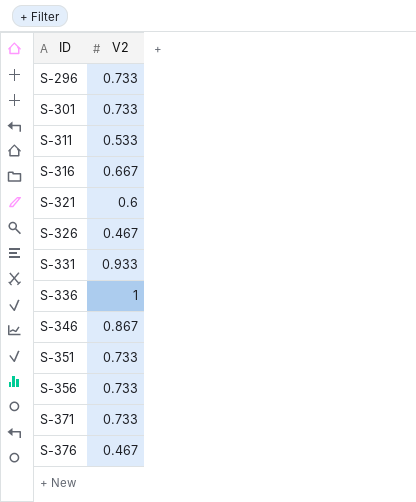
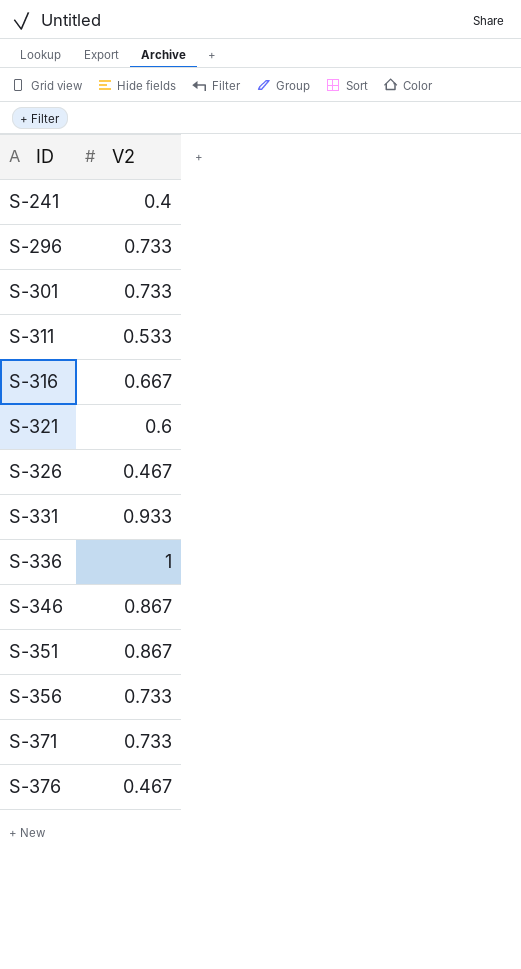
row S-241: none -> 0.4
S-351 | V2: 0.733 -> 0.867

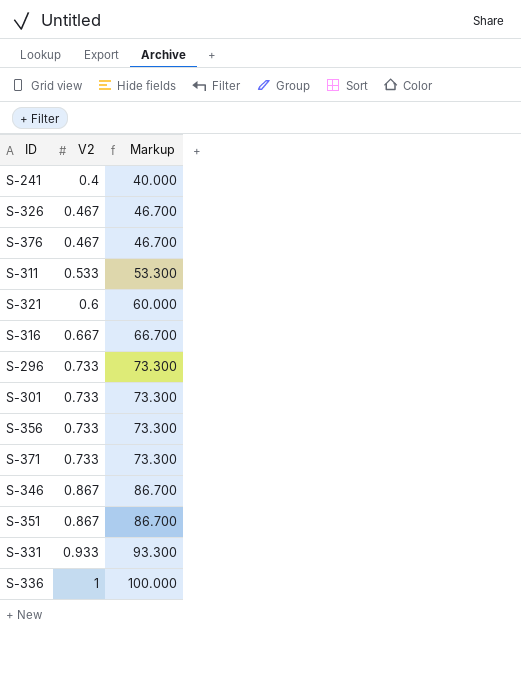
row order: ID ascending -> V2 ascending
column Markup | formula: none -> [V2] * 100

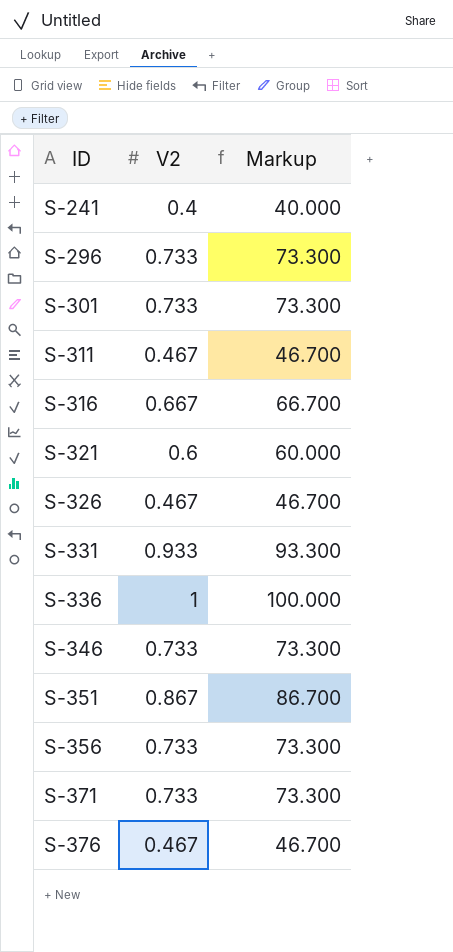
row order: V2 ascending -> ID ascending
S-311 | V2: 0.533 -> 0.467
S-311 | Markup: 53.300 -> 46.700
S-346 | V2: 0.867 -> 0.733
S-346 | Markup: 86.700 -> 73.300

